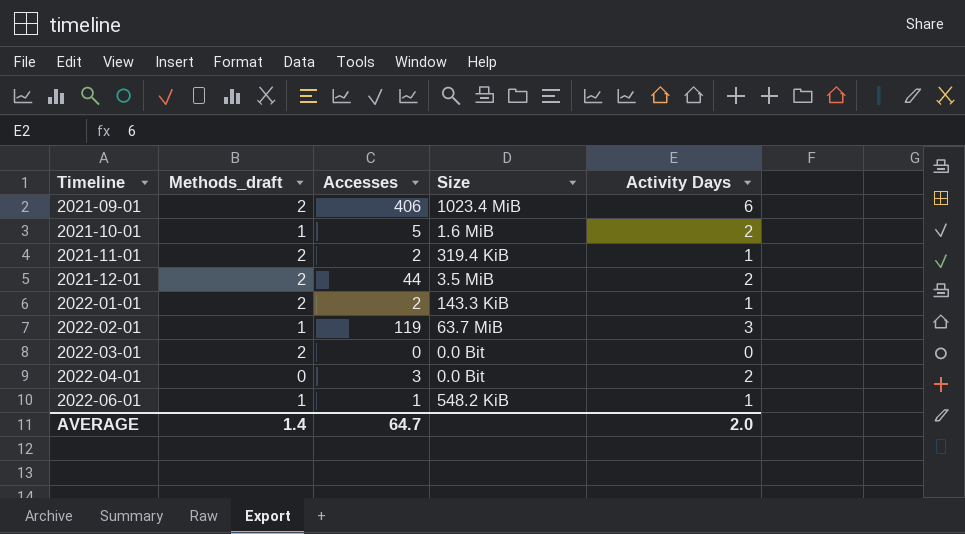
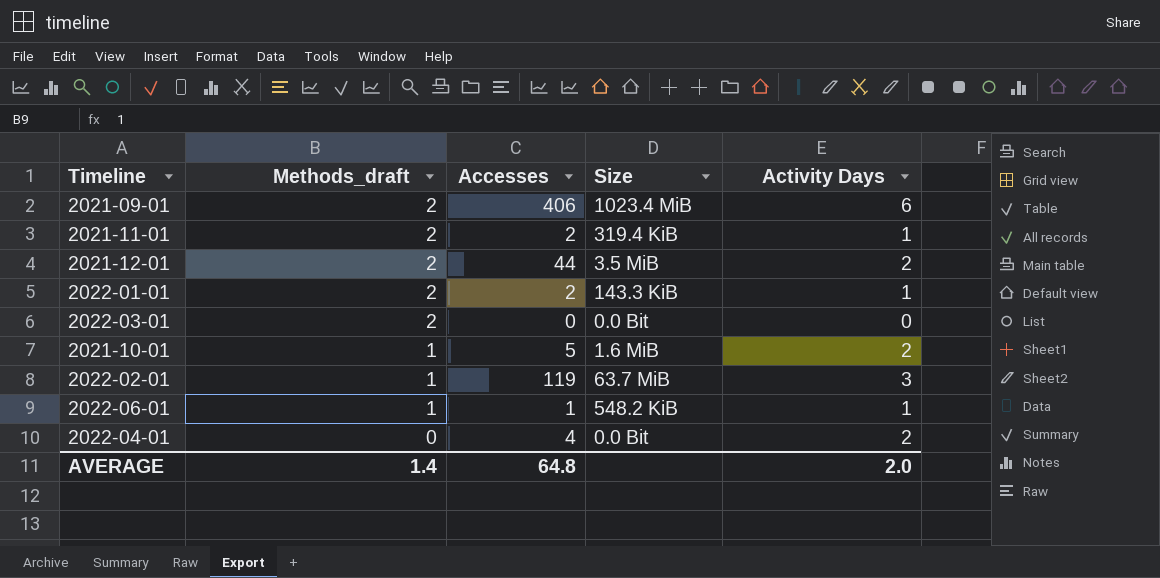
row order: Timeline ascending -> Methods_draft descending
2022-04-01 | Accesses: 3 -> 4
AVERAGE | Accesses: 64.7 -> 64.8

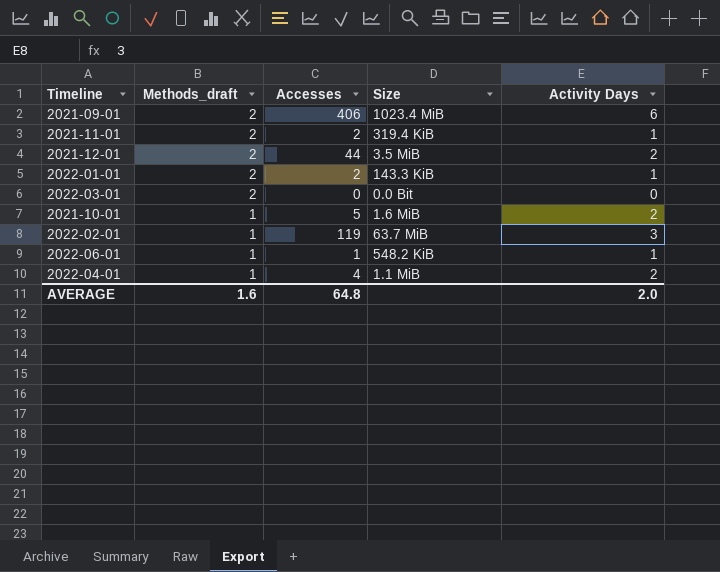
2022-04-01 | Methods_draft: 0 -> 1
2022-04-01 | Size: 0.0 Bit -> 1.1 MiB
AVERAGE | Methods_draft: 1.4 -> 1.6

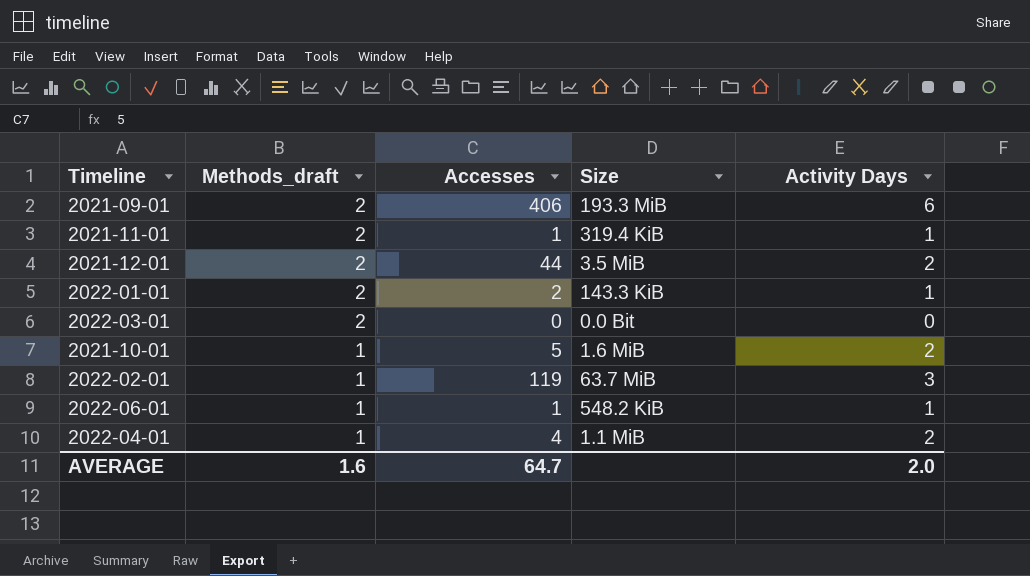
2021-09-01 | Size: 1023.4 MiB -> 193.3 MiB
2021-11-01 | Accesses: 2 -> 1
AVERAGE | Accesses: 64.8 -> 64.7

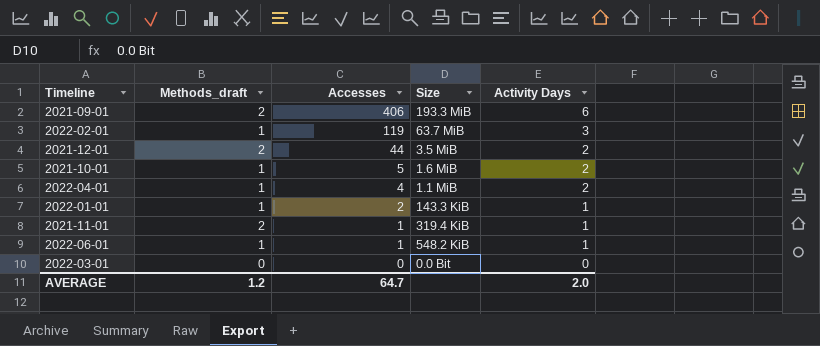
row order: Methods_draft descending -> Accesses descending
2022-01-01 | Methods_draft: 2 -> 1
2022-03-01 | Methods_draft: 2 -> 0
AVERAGE | Methods_draft: 1.6 -> 1.2

